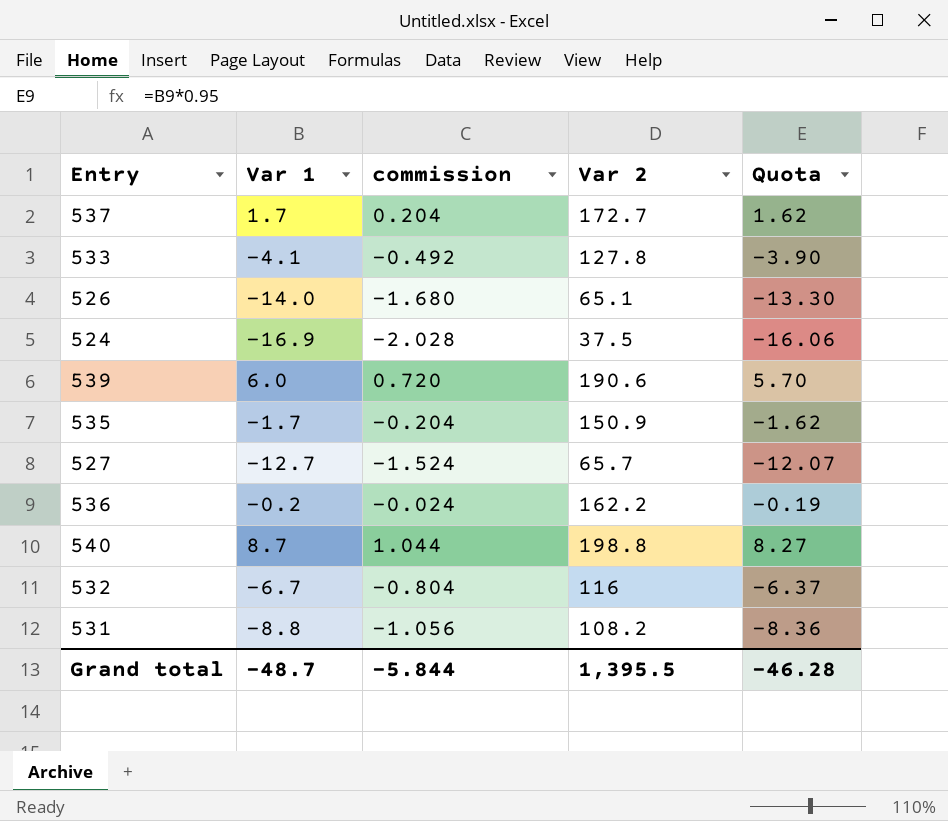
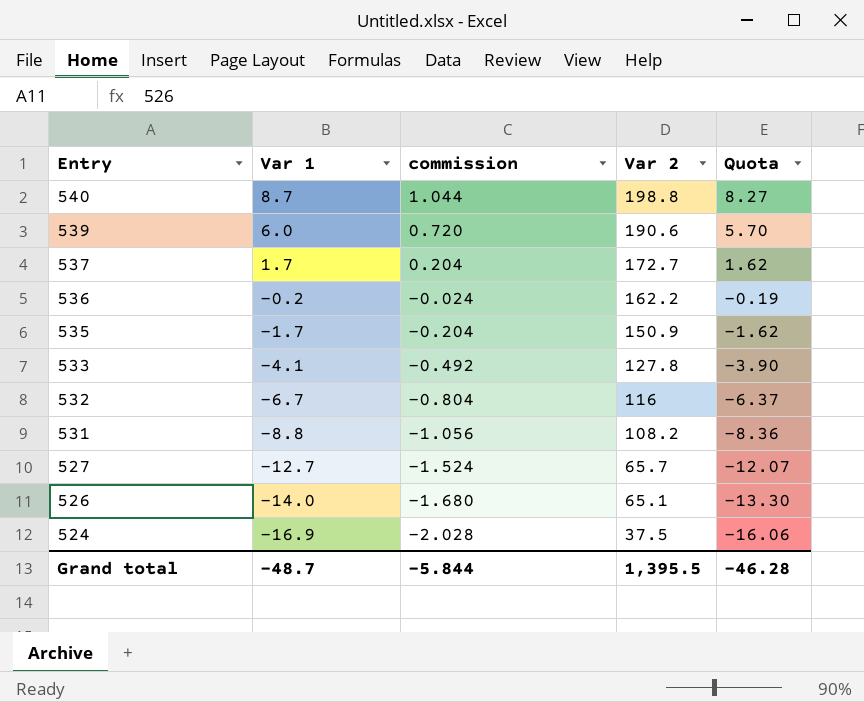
row order: none -> Entry descending

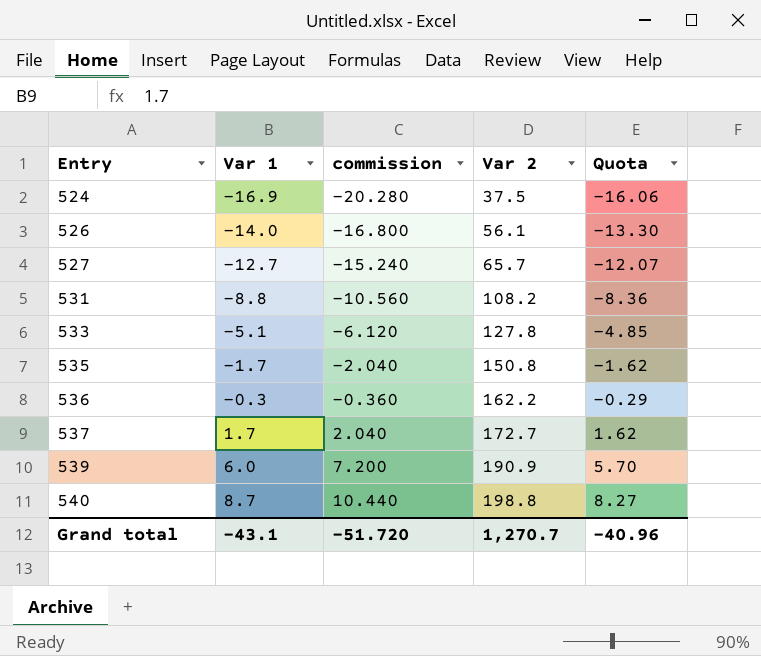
row order: Entry descending -> Entry ascending
column commission | formula: [Var 1] * 0.12 -> [Var 1] * 1.2
row 532: -6.7 | -0.804 | 116 | -6.37 -> none
526 | Var 2: 65.1 -> 56.1
533 | Var 1: -4.1 -> -5.1
533 | Quota: -3.90 -> -4.85
535 | Var 2: 150.9 -> 150.8
536 | Var 1: -0.2 -> -0.3
536 | Quota: -0.19 -> -0.29
539 | Var 2: 190.6 -> 190.9
Grand total | Var 1: -48.7 -> -43.1
Grand total | commission: -5.844 -> -51.720
Grand total | Var 2: 1,395.5 -> 1,270.7
Grand total | Quota: -46.28 -> -40.96

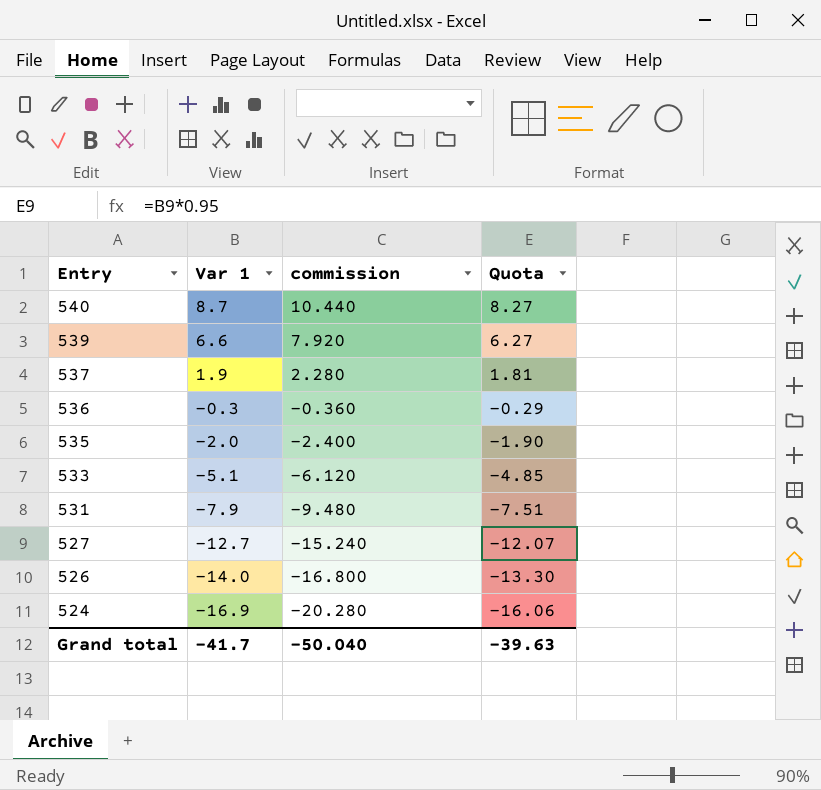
row order: Entry ascending -> Entry descending
column Var 2 | position: 4 -> none
539 | Var 1: 6.0 -> 6.6
539 | commission: 7.200 -> 7.920
539 | Quota: 5.70 -> 6.27
537 | Var 1: 1.7 -> 1.9
537 | commission: 2.040 -> 2.280
537 | Quota: 1.62 -> 1.81
535 | Var 1: -1.7 -> -2.0
535 | commission: -2.040 -> -2.400
535 | Quota: -1.62 -> -1.90
531 | Var 1: -8.8 -> -7.9
531 | commission: -10.560 -> -9.480
531 | Quota: -8.36 -> -7.51
Grand total | Var 1: -43.1 -> -41.7
Grand total | commission: -51.720 -> -50.040
Grand total | Quota: -40.96 -> -39.63

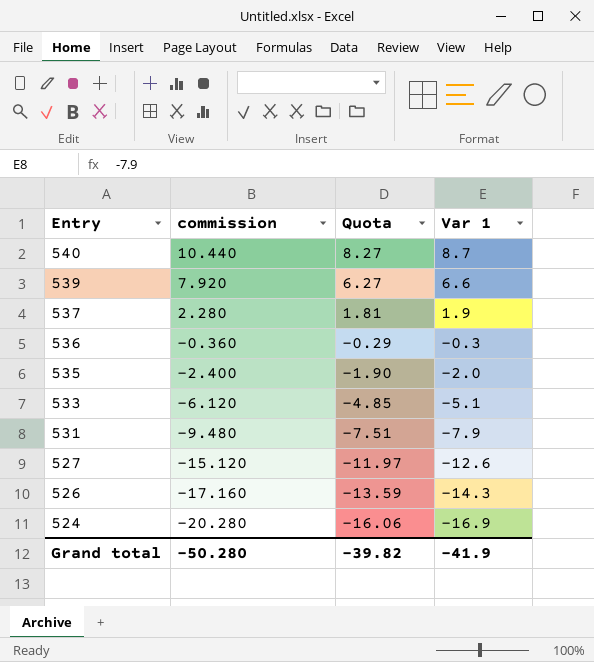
column Var 1 | position: 2 -> 4
527 | commission: -15.240 -> -15.120
527 | Quota: -12.07 -> -11.97
527 | Var 1: -12.7 -> -12.6
526 | commission: -16.800 -> -17.160
526 | Quota: -13.30 -> -13.59
526 | Var 1: -14.0 -> -14.3
Grand total | commission: -50.040 -> -50.280
Grand total | Quota: -39.63 -> -39.82
Grand total | Var 1: -41.7 -> -41.9

